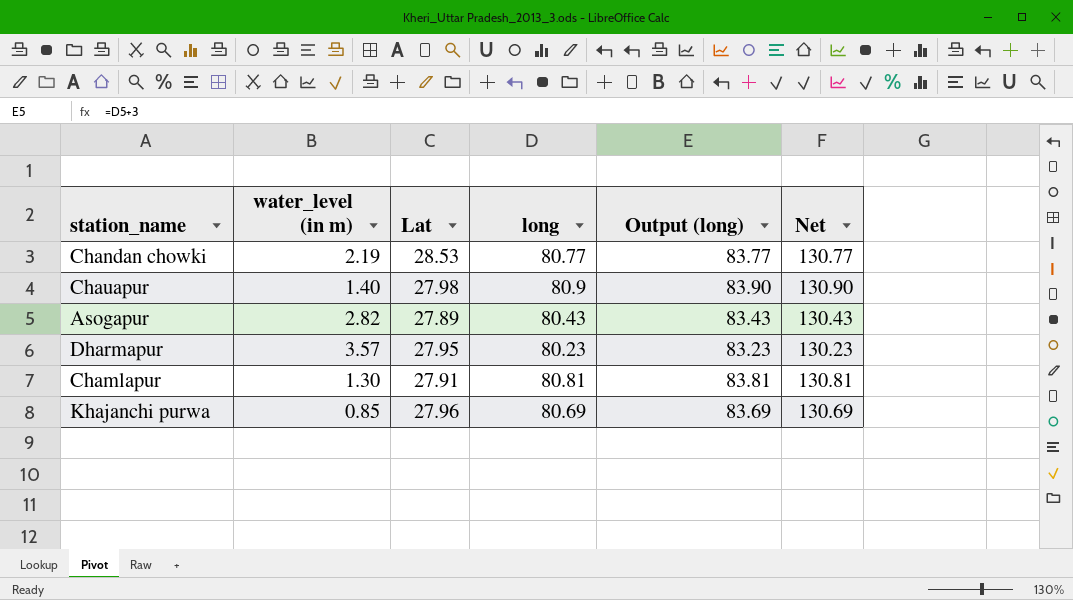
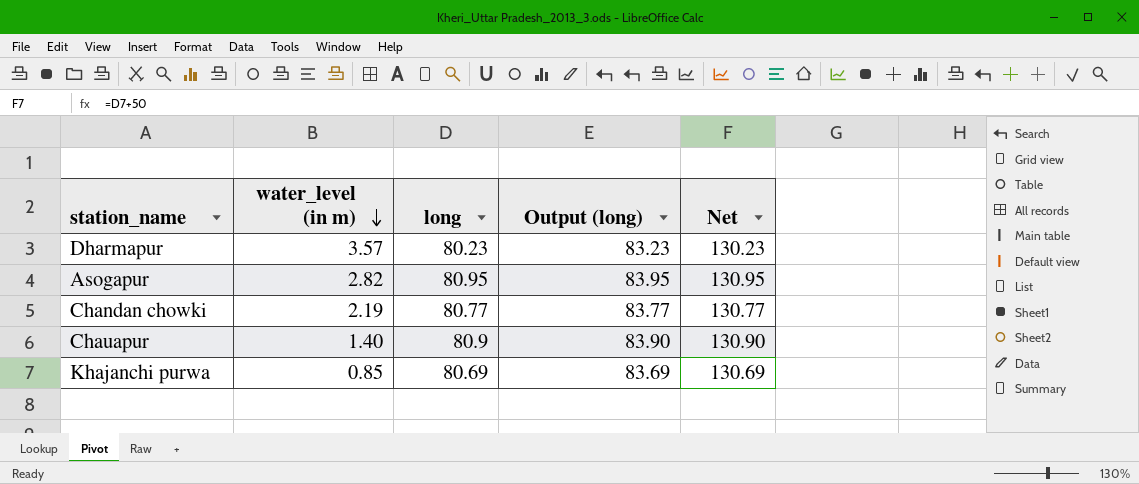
row order: none -> water_level (in m) descending
column Lat | position: 3 -> none
row Chamlapur: 1.30 | 27.91 | 80.81 | 83.81 | 130.81 -> none
Asogapur | long: 80.43 -> 80.95
Asogapur | Output (long): 83.43 -> 83.95
Asogapur | Net: 130.43 -> 130.95

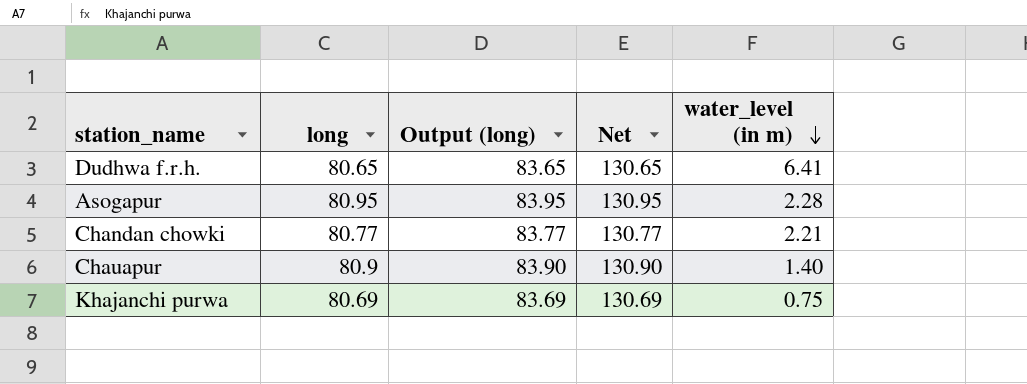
column water_level (in m) | position: 2 -> 5
row Dharmapur: 3.57 | 80.23 | 83.23 | 130.23 -> none
row Dudhwa f.r.h.: none -> 80.65 | 83.65 | 130.65 | 6.41
Asogapur | water_level (in m): 2.82 -> 2.28
Chandan chowki | water_level (in m): 2.19 -> 2.21
Khajanchi purwa | water_level (in m): 0.85 -> 0.75

